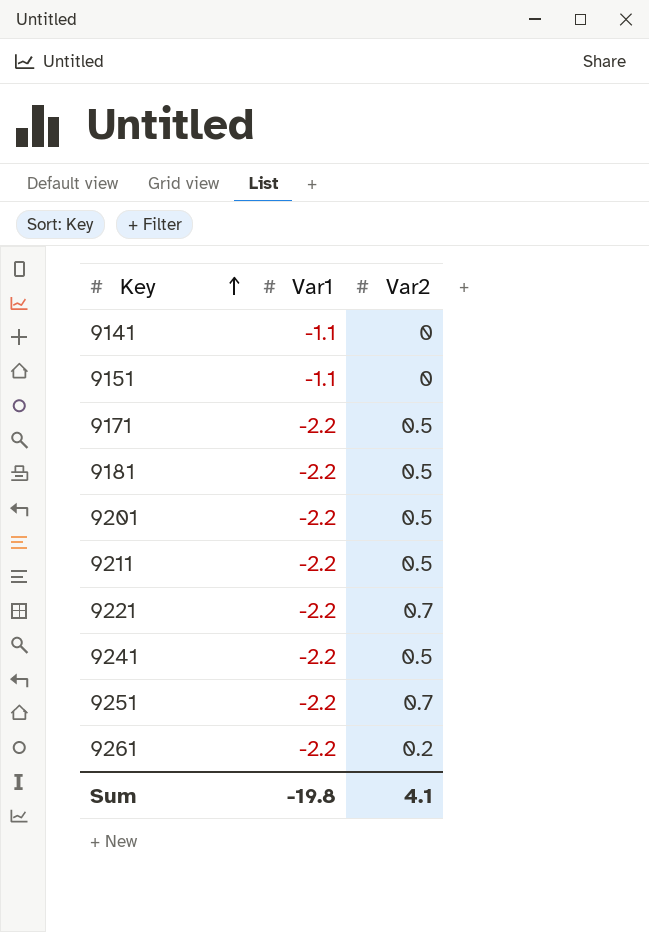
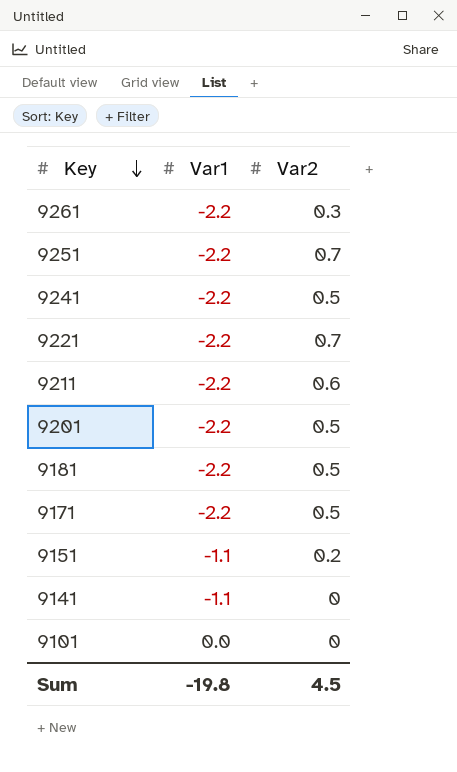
row order: Key ascending -> Key descending
9261 | Var2: 0.2 -> 0.3
9211 | Var2: 0.5 -> 0.6
9151 | Var2: 0 -> 0.2
row 9101: none -> 0.0 | 0
Sum | Var2: 4.1 -> 4.5

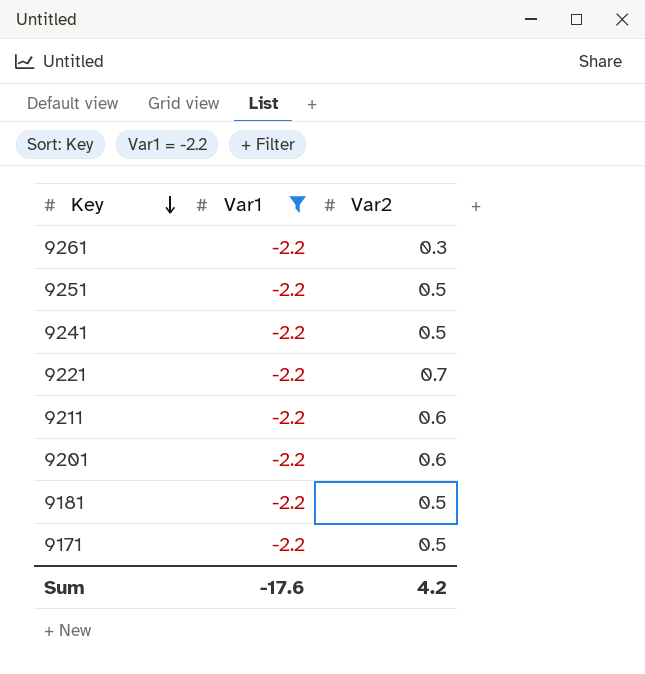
filter: none -> Var1 = -2.2
9251 | Var2: 0.7 -> 0.5
9201 | Var2: 0.5 -> 0.6
Sum | Var1: -19.8 -> -17.6
Sum | Var2: 4.5 -> 4.2

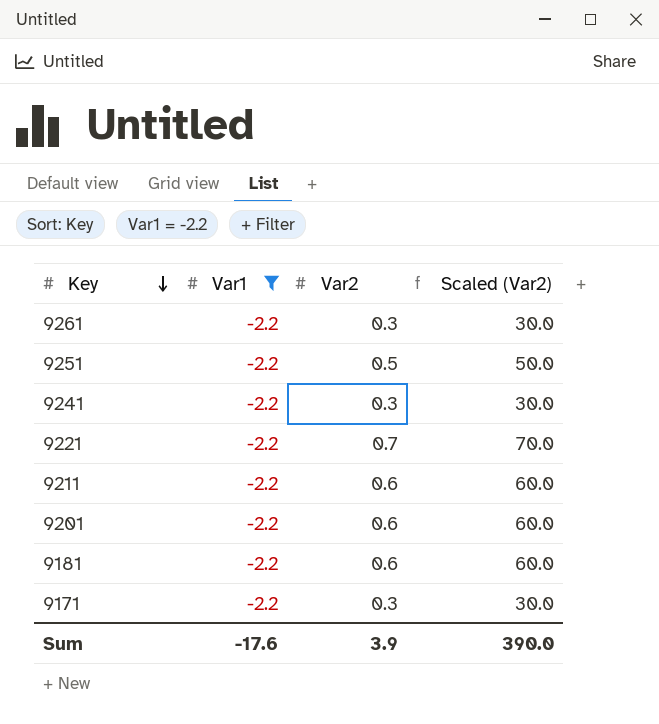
column Scaled (Var2) | formula: none -> [Var2] * 100
9241 | Var2: 0.5 -> 0.3
9181 | Var2: 0.5 -> 0.6
9171 | Var2: 0.5 -> 0.3
Sum | Var2: 4.2 -> 3.9

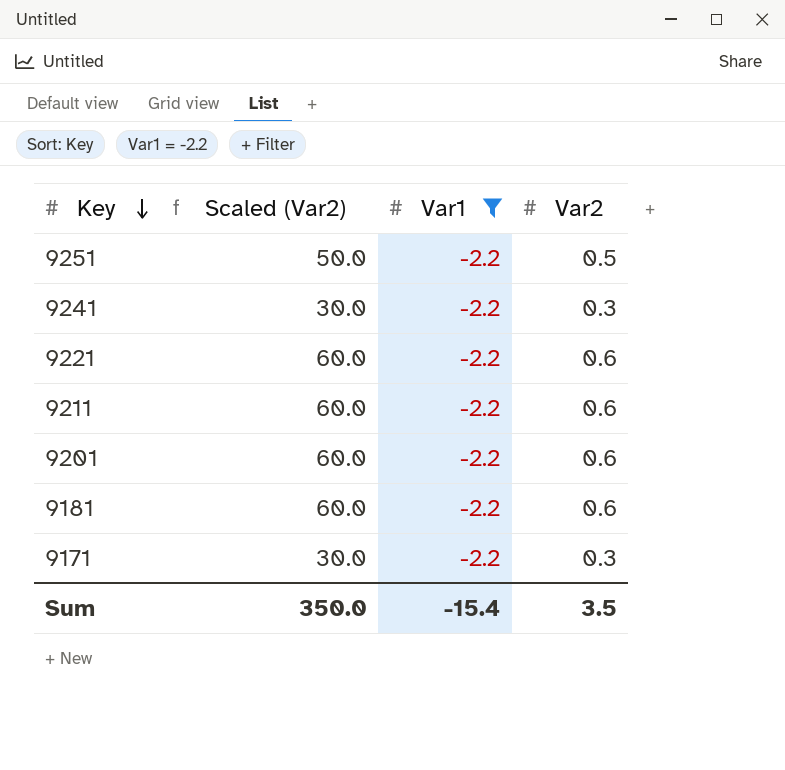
column Scaled (Var2) | position: 4 -> 2
row 9261: -2.2 | 0.3 | 30.0 -> none
9221 | Scaled (Var2): 70.0 -> 60.0
9221 | Var2: 0.7 -> 0.6
Sum | Scaled (Var2): 390.0 -> 350.0
Sum | Var1: -17.6 -> -15.4
Sum | Var2: 3.9 -> 3.5

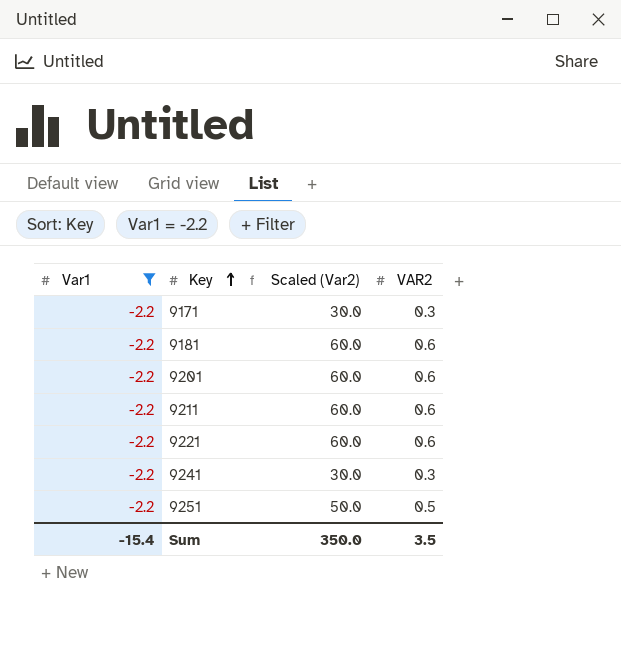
row order: Key descending -> Key ascending
column Var1 | position: 3 -> 1
column name: Var2 -> VAR2

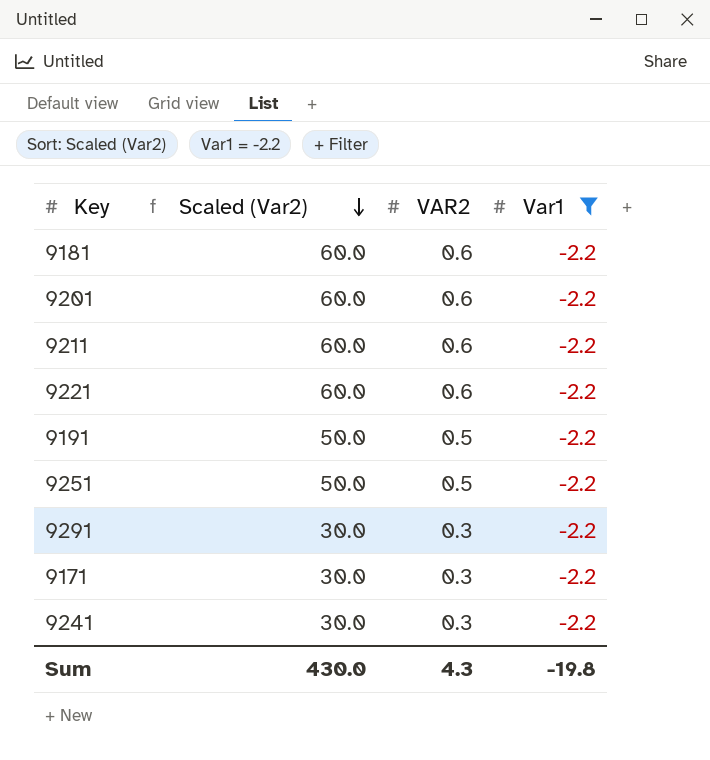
row order: Key ascending -> Scaled (Var2) descending
column Var1 | position: 1 -> 4
row 9191: none -> 50.0 | 0.5 | -2.2
row 9291: none -> 30.0 | 0.3 | -2.2
Sum | Scaled (Var2): 350.0 -> 430.0
Sum | VAR2: 3.5 -> 4.3
Sum | Var1: -15.4 -> -19.8

